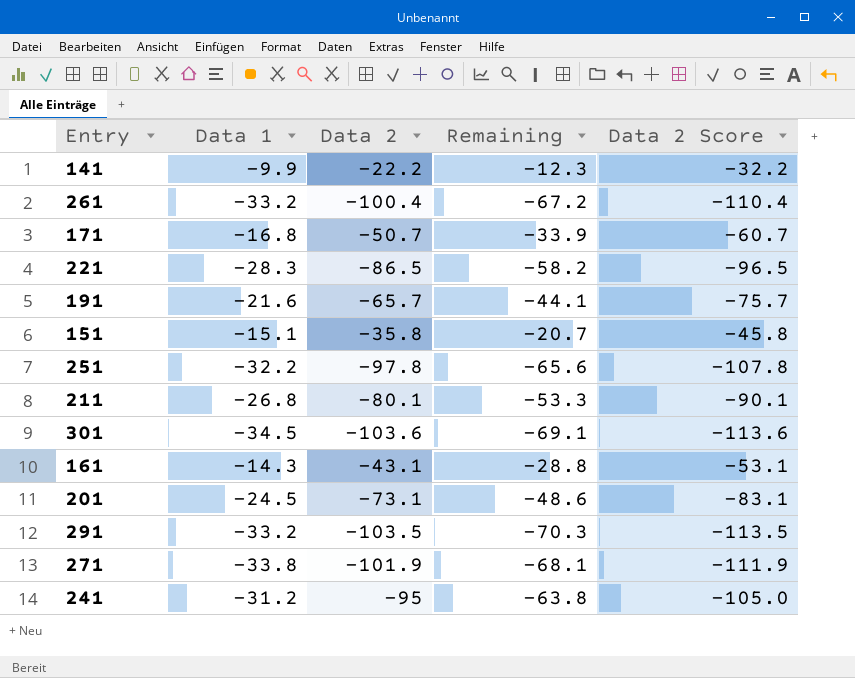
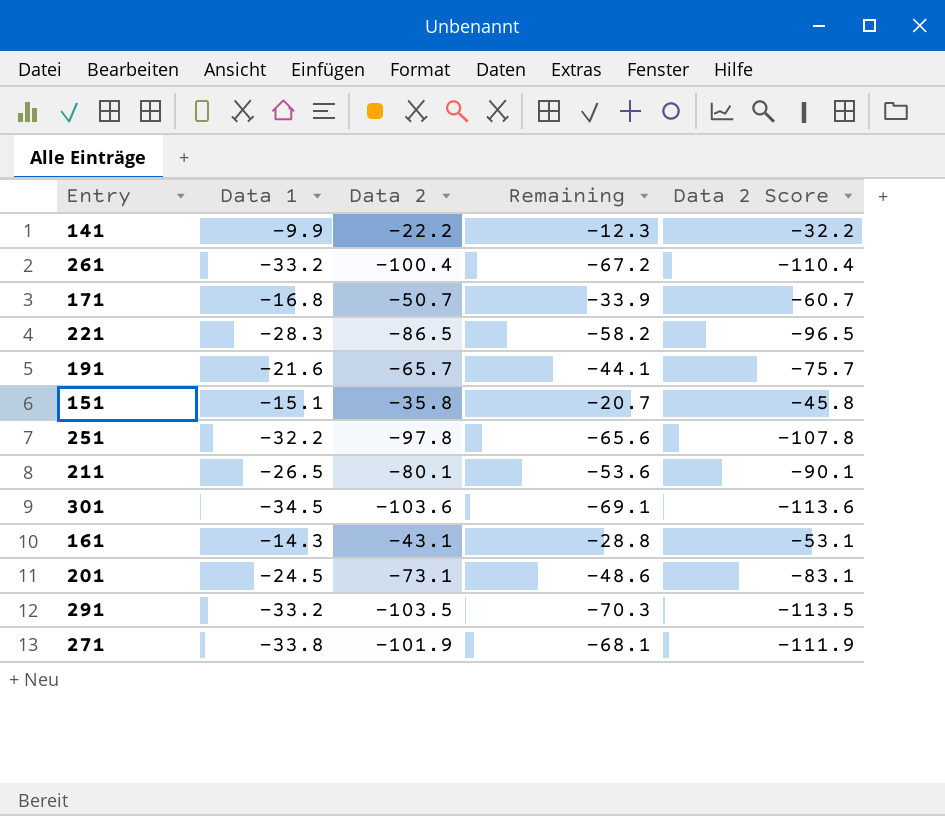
row 241: -31.2 | -95 | -63.8 | -105.0 -> none
211 | Data 1: -26.8 -> -26.5
211 | Remaining: -53.3 -> -53.6

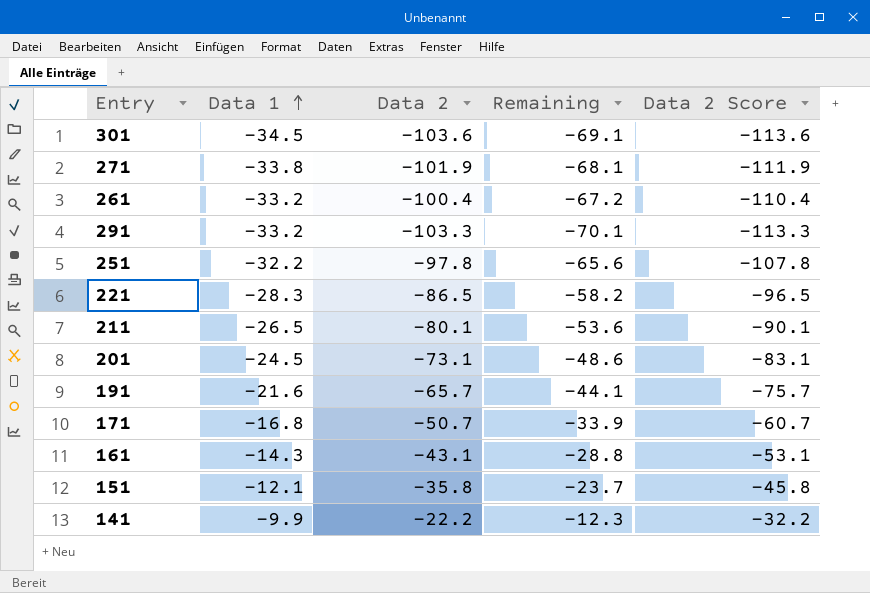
row order: none -> Data 1 ascending
291 | Data 2: -103.5 -> -103.3
291 | Remaining: -70.3 -> -70.1
291 | Data 2 Score: -113.5 -> -113.3
151 | Data 1: -15.1 -> -12.1
151 | Remaining: -20.7 -> -23.7

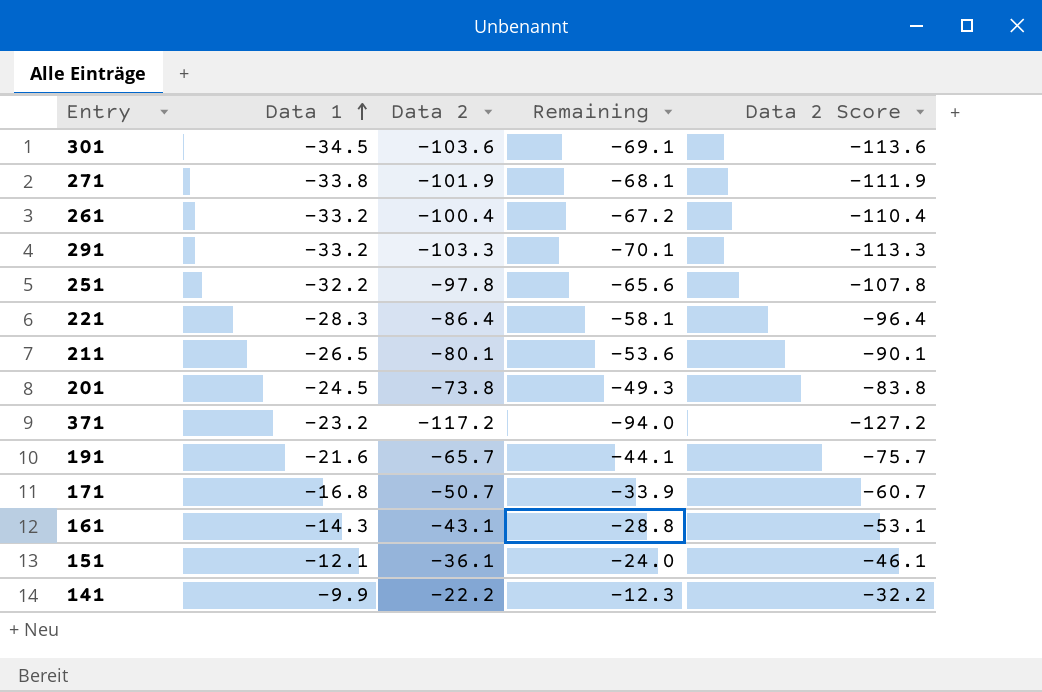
221 | Data 2: -86.5 -> -86.4
221 | Remaining: -58.2 -> -58.1
221 | Data 2 Score: -96.5 -> -96.4
201 | Data 2: -73.1 -> -73.8
201 | Remaining: -48.6 -> -49.3
201 | Data 2 Score: -83.1 -> -83.8
row 371: none -> -23.2 | -117.2 | -94.0 | -127.2
151 | Data 2: -35.8 -> -36.1
151 | Remaining: -23.7 -> -24.0
151 | Data 2 Score: -45.8 -> -46.1

